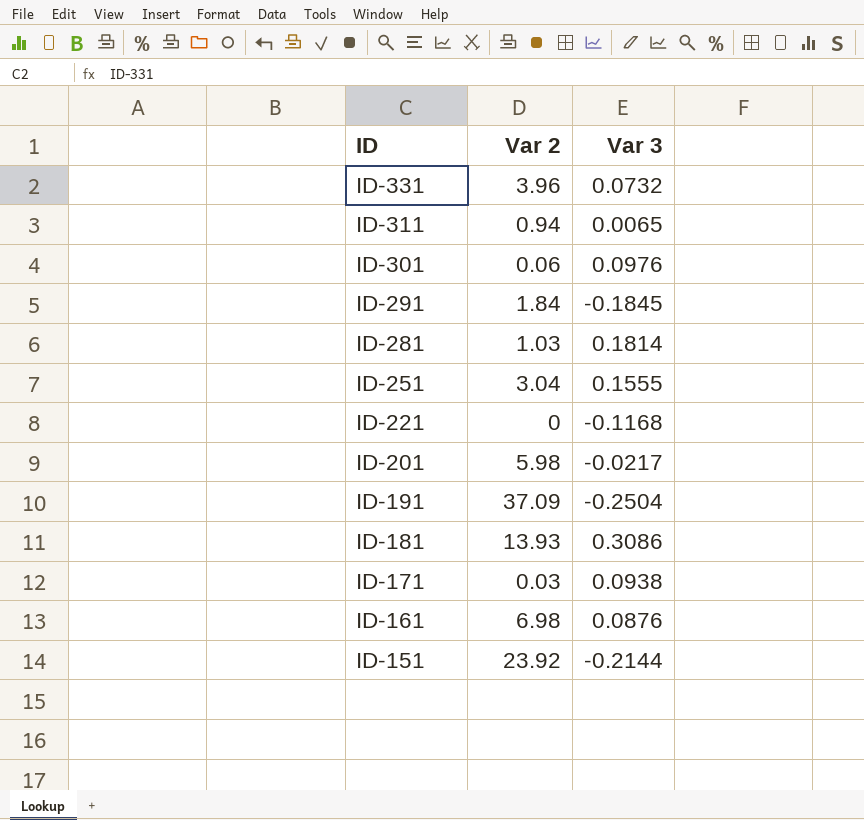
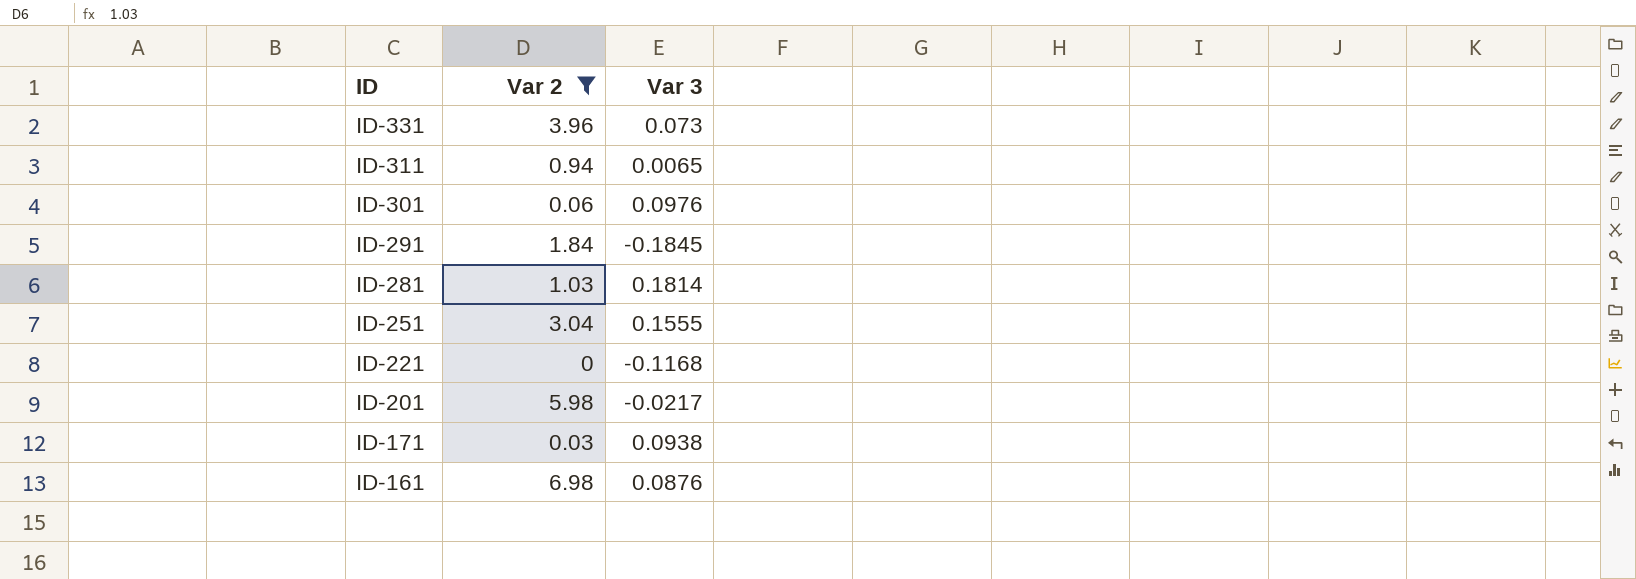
filter: none -> Var 2 <= 6.98
ID-331 | Var 3: 0.0732 -> 0.073

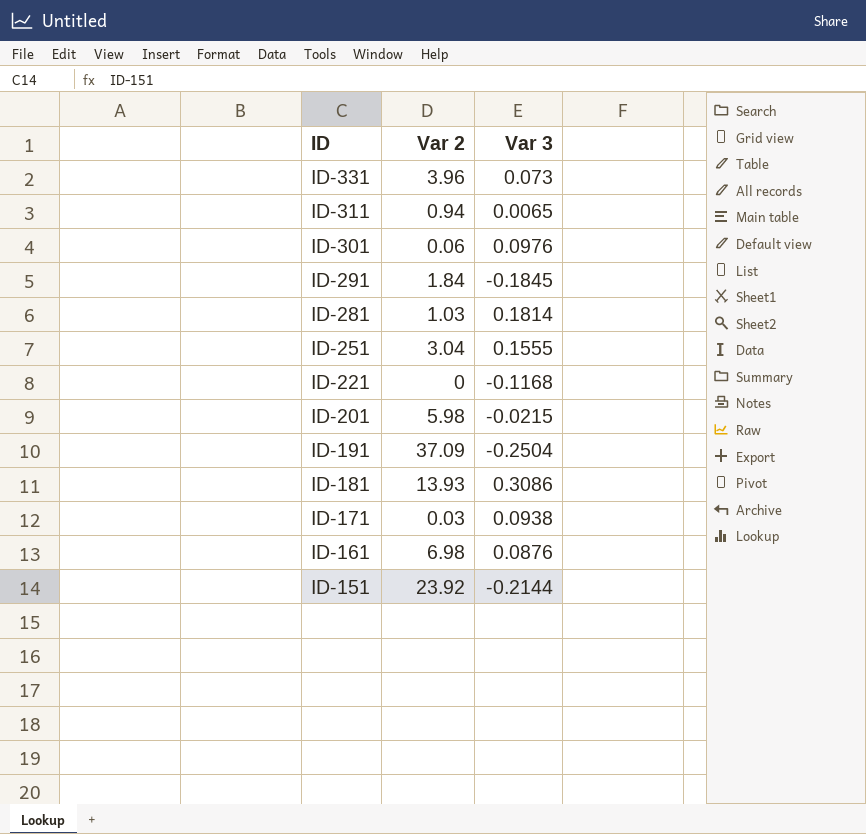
filter: Var 2 <= 6.98 -> none
ID-201 | Var 3: -0.0217 -> -0.0215

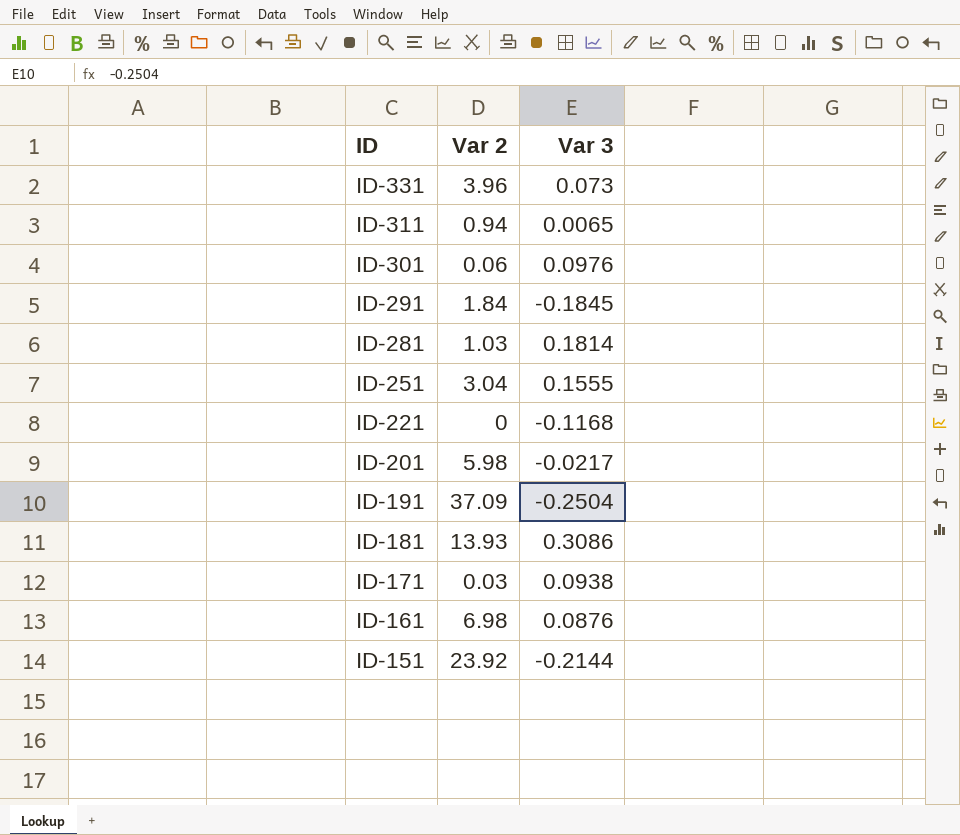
ID-201 | Var 3: -0.0215 -> -0.0217

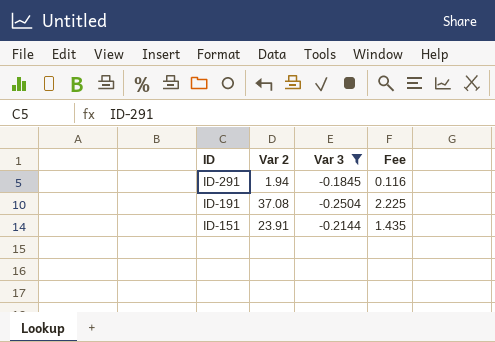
filter: none -> Var 3 <= -0.1845
column Fee | formula: none -> [Var 2] * 0.06
ID-291 | Var 2: 1.84 -> 1.94
ID-191 | Var 2: 37.09 -> 37.08
ID-151 | Var 2: 23.92 -> 23.91

